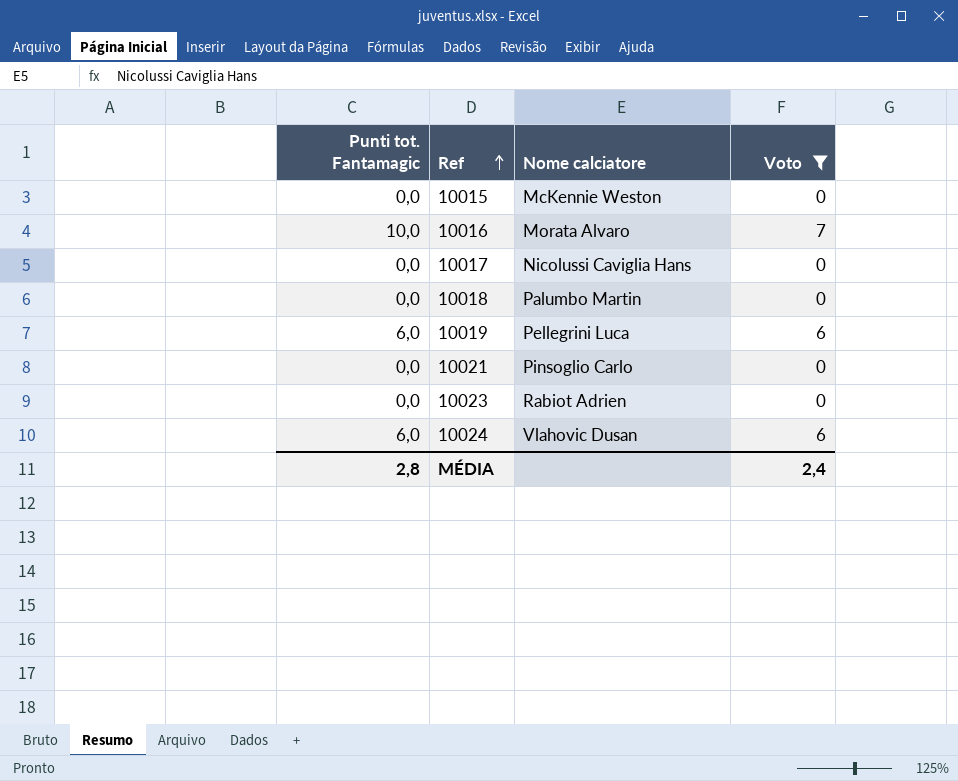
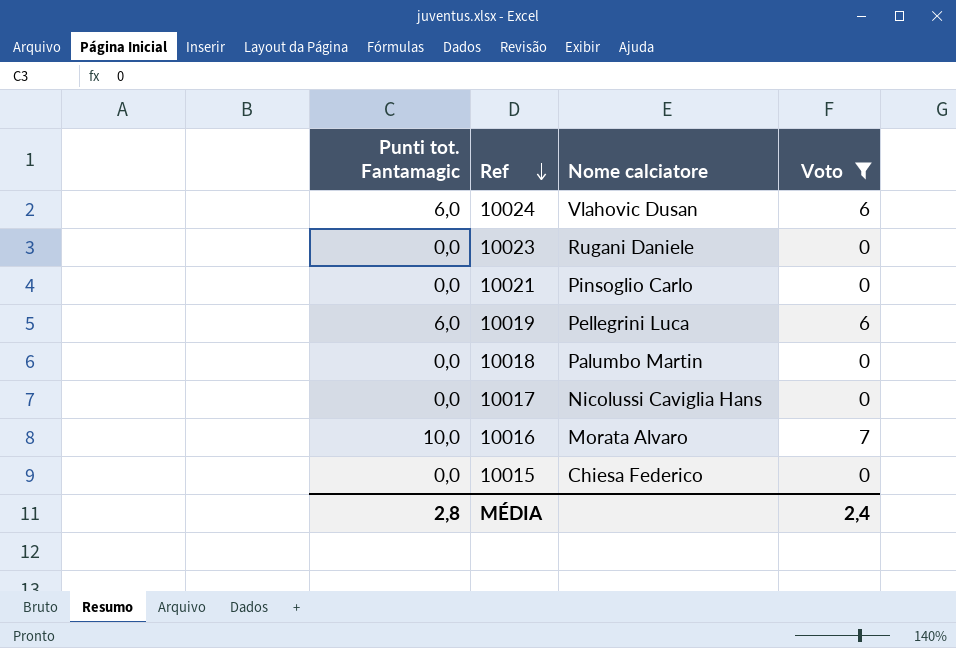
row order: Ref ascending -> Ref descending
10023 | Nome calciatore: Rabiot Adrien -> Rugani Daniele
10015 | Nome calciatore: McKennie Weston -> Chiesa Federico

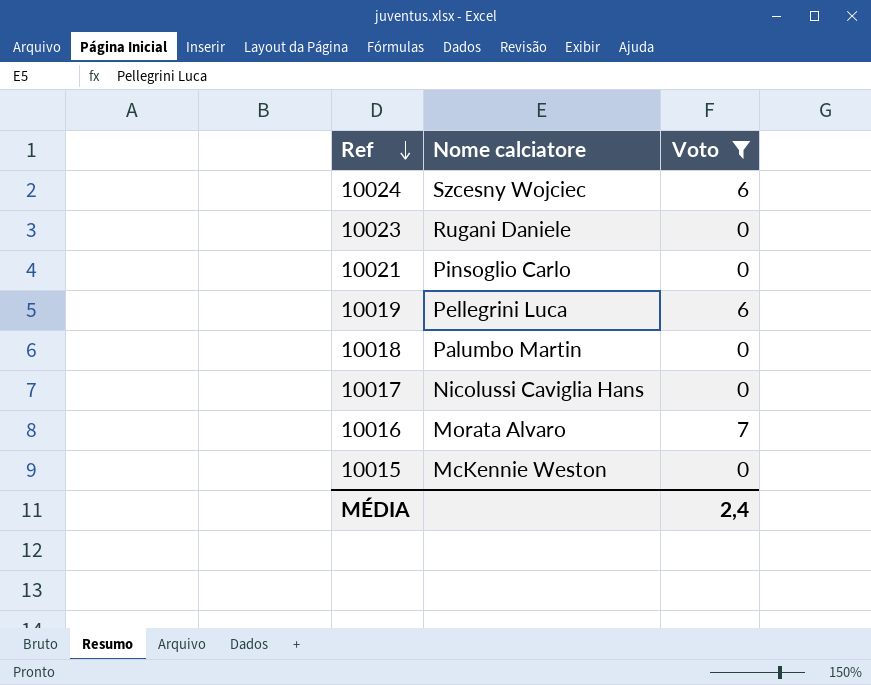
column Punti tot. Fantamagic | position: 1 -> none
10024 | Nome calciatore: Vlahovic Dusan -> Szcesny Wojciec
10015 | Nome calciatore: Chiesa Federico -> McKennie Weston

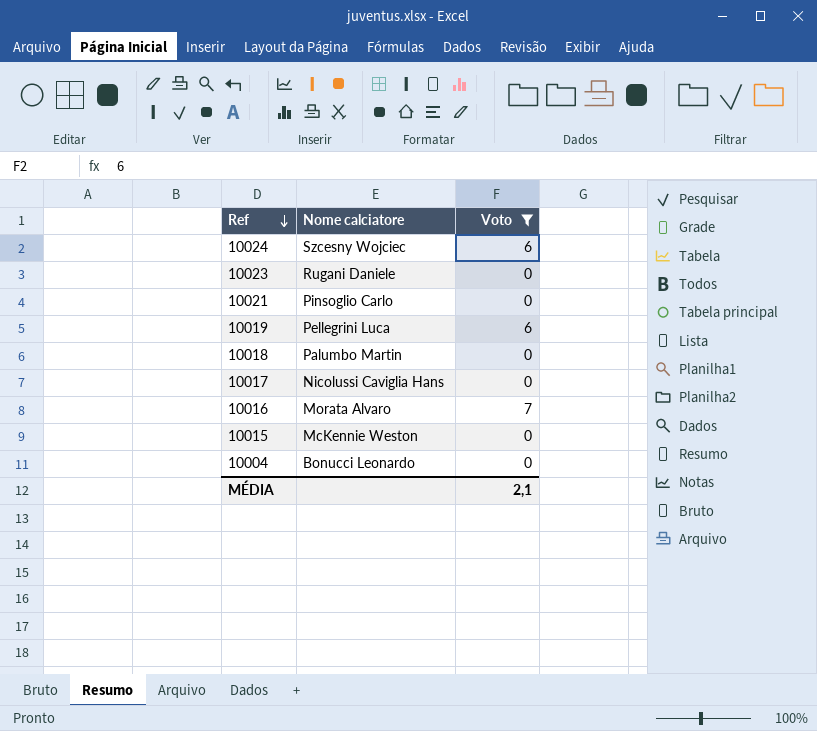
row 10004: none -> Bonucci Leonardo | 0
MÉDIA | Voto: 2,4 -> 2,1

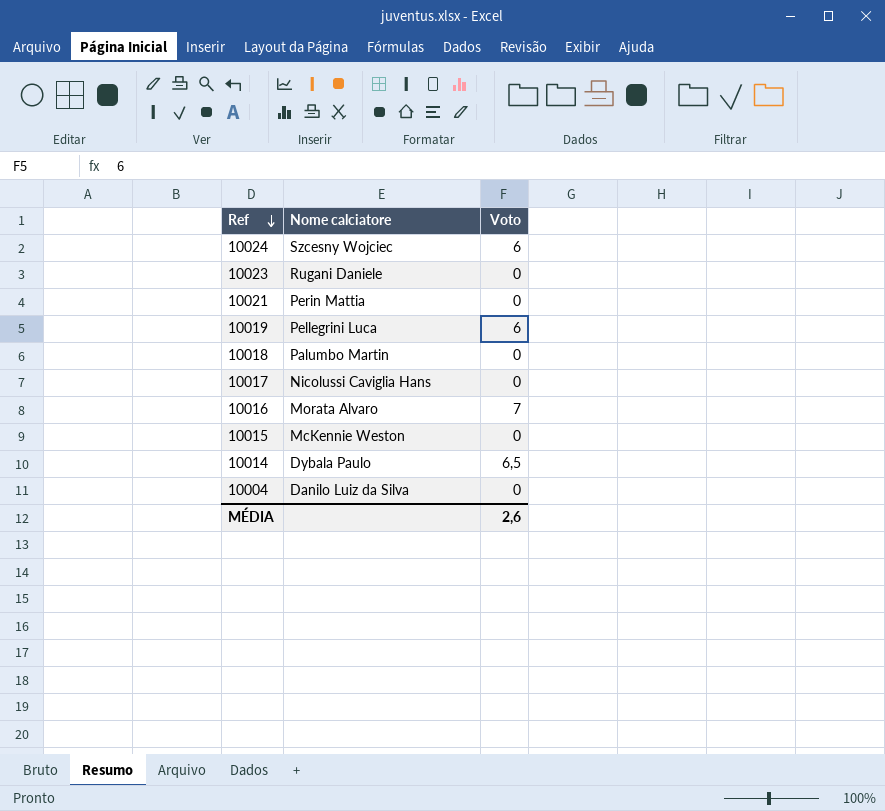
filter: Voto != 6,5 -> none
10021 | Nome calciatore: Pinsoglio Carlo -> Perin Mattia
10004 | Nome calciatore: Bonucci Leonardo -> Danilo Luiz da Silva
MÉDIA | Voto: 2,1 -> 2,6

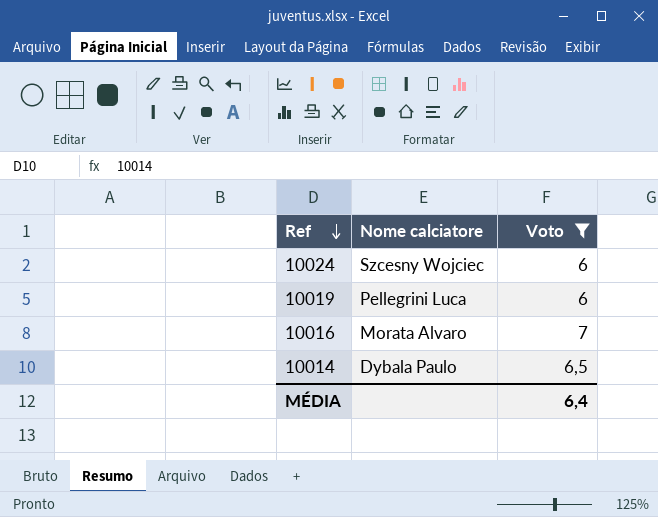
filter: none -> Voto != 0
MÉDIA | Voto: 2,6 -> 6,4

